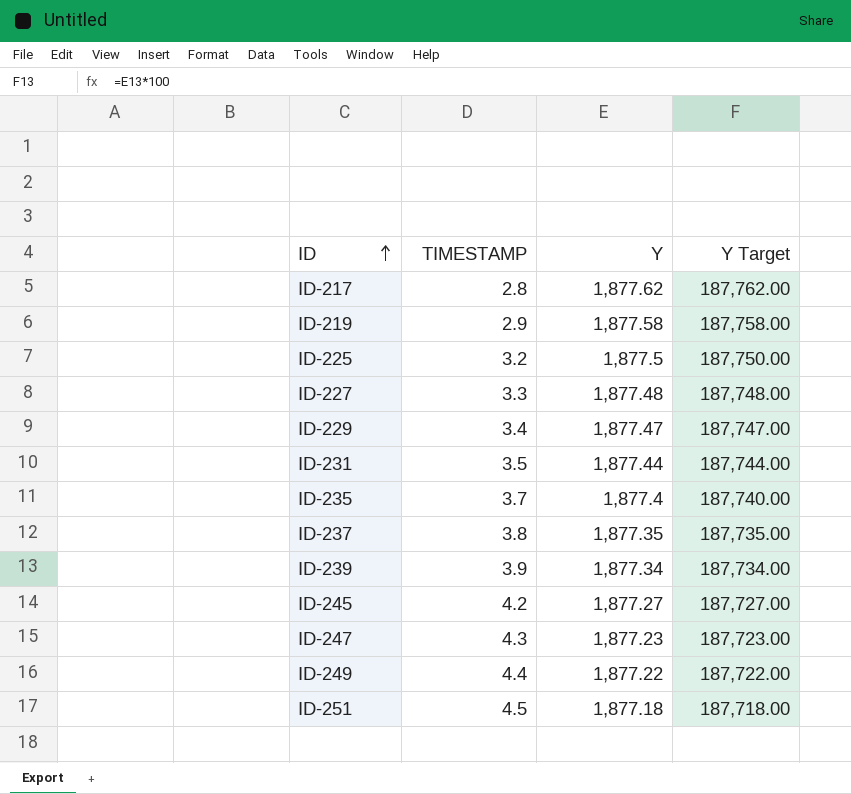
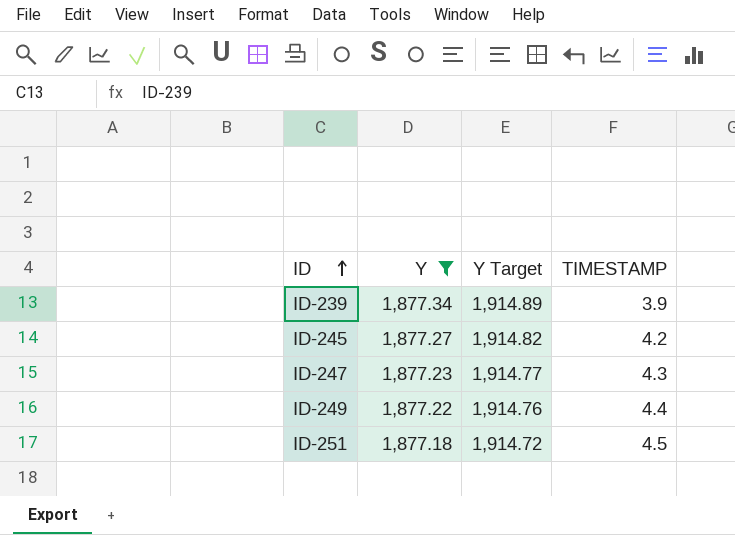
filter: none -> Y <= 1,877.34
column Y Target | formula: [Y] * 100 -> [Y] * 1.02
column TIMESTAMP | position: 2 -> 4

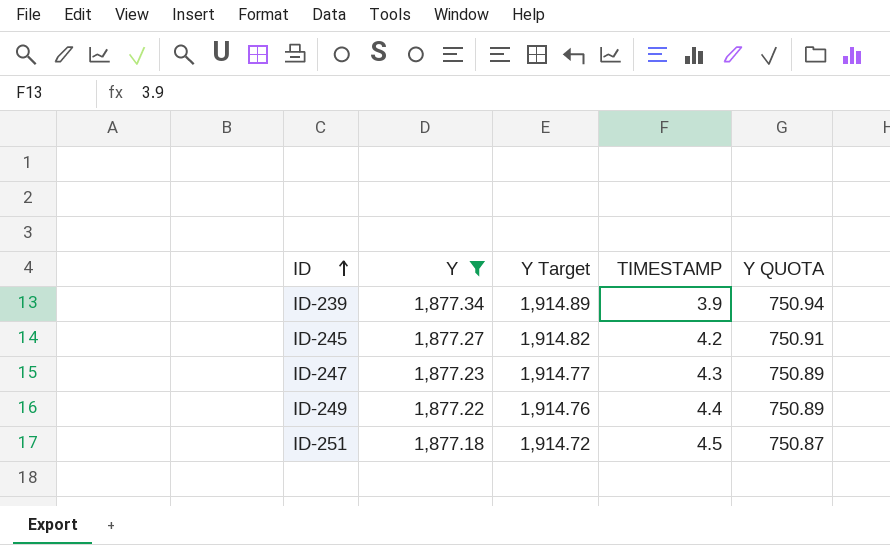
column Y QUOTA | formula: none -> [Y] * 0.4

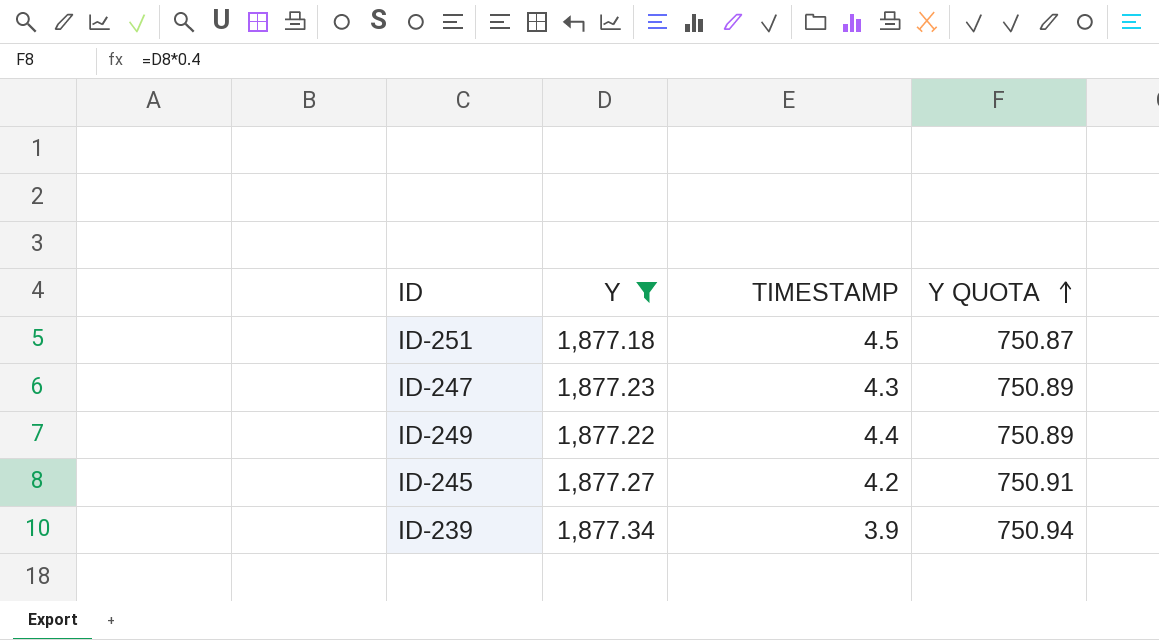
row order: ID ascending -> Y QUOTA ascending
column Y Target | formula: [Y] * 1.02 -> none

